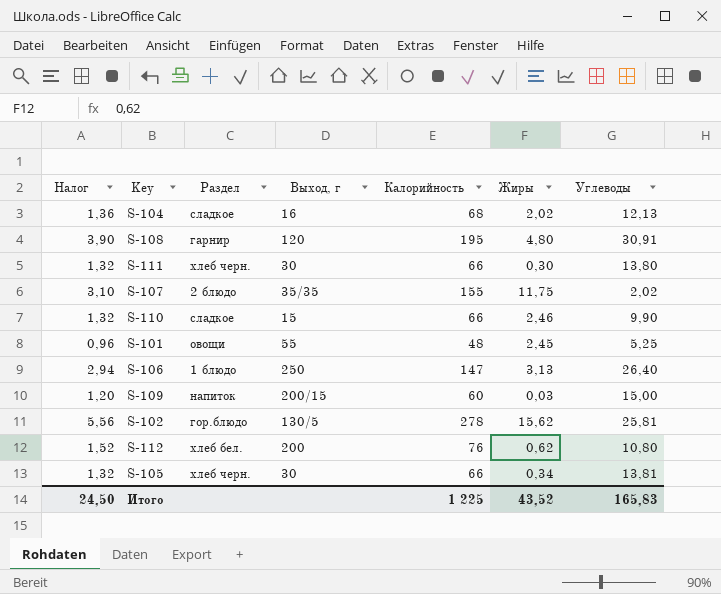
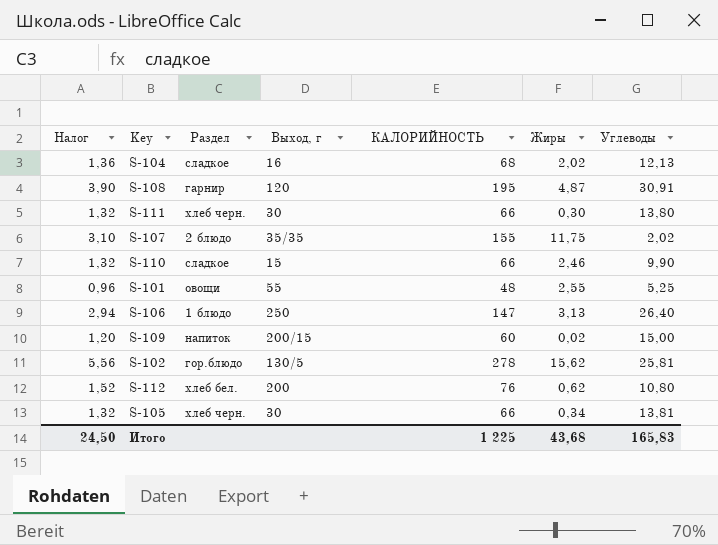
column name: Калорийность -> КАЛОРИЙНОСТЬ
S-108 | Жиры: 4,80 -> 4,87
S-101 | Жиры: 2,45 -> 2,55
S-109 | Жиры: 0,03 -> 0,02
Итого | Жиры: 43,52 -> 43,68

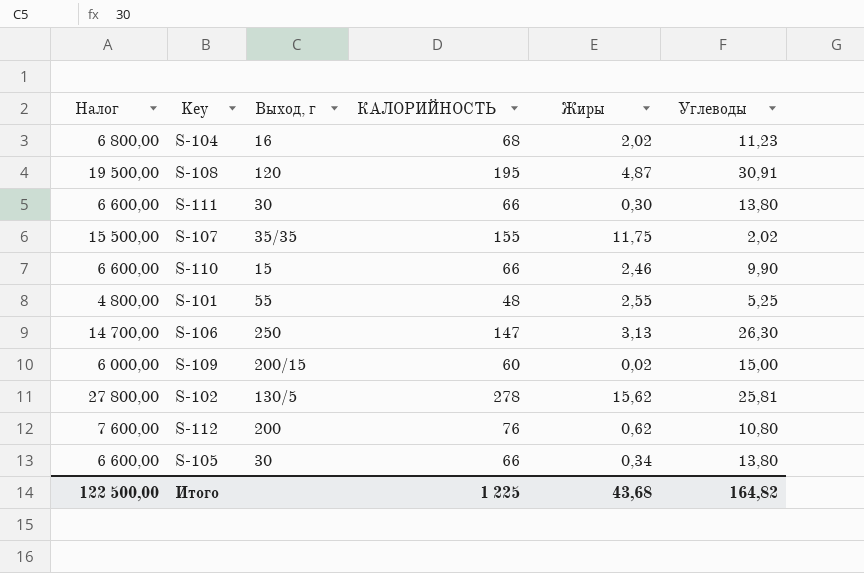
column Раздел | position: 3 -> none
column Налог | formula: [КАЛОРИЙНОСТЬ] * 0,02 -> [КАЛОРИЙНОСТЬ] * 100
S-104 | Углеводы: 12,13 -> 11,23
S-106 | Углеводы: 26,40 -> 26,30
S-105 | Углеводы: 13,81 -> 13,80
Итого | Налог: 24,50 -> 122 500,00
Итого | Углеводы: 165,83 -> 164,82

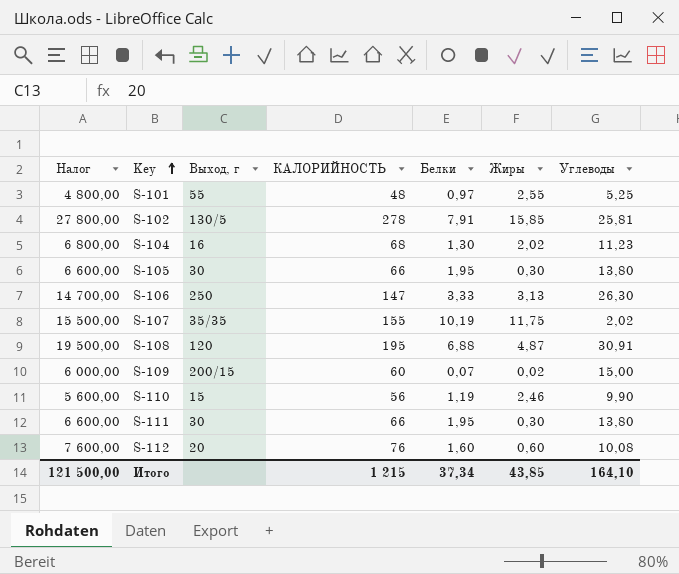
row order: none -> Key ascending
column Белки | position: none -> 5
S-102 | Жиры: 15,62 -> 15,85
S-105 | Жиры: 0,34 -> 0,30
S-110 | Налог: 6 600,00 -> 5 600,00
S-110 | КАЛОРИЙНОСТЬ: 66 -> 56
S-112 | Выход, г: 200 -> 20
S-112 | Жиры: 0,62 -> 0,60
S-112 | Углеводы: 10,80 -> 10,08
Итого | Налог: 122 500,00 -> 121 500,00
Итого | КАЛОРИЙНОСТЬ: 1 225 -> 1 215
Итого | Жиры: 43,68 -> 43,85
Итого | Углеводы: 164,82 -> 164,10

